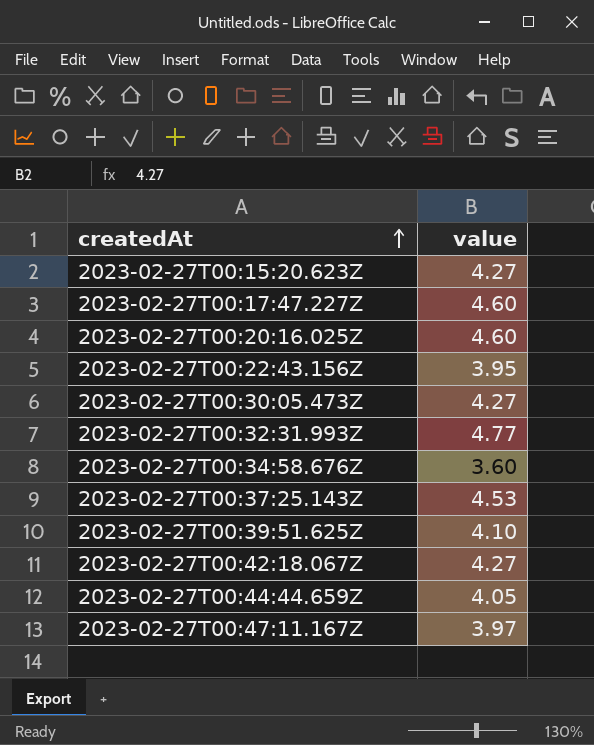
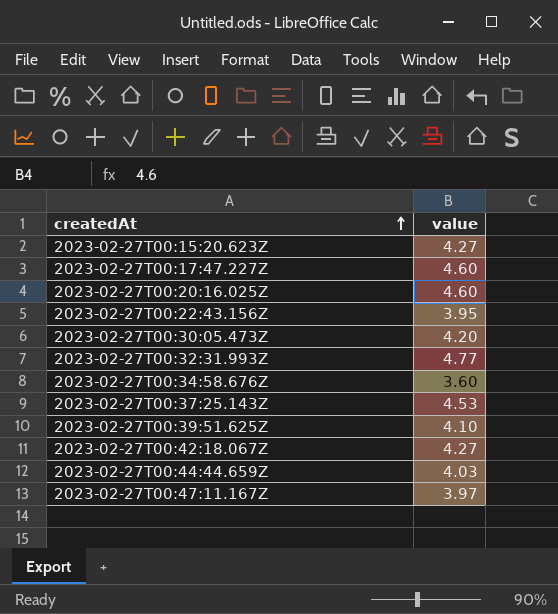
2023-02-27T00:30:05.473Z | value: 4.27 -> 4.20
2023-02-27T00:44:44.659Z | value: 4.05 -> 4.03

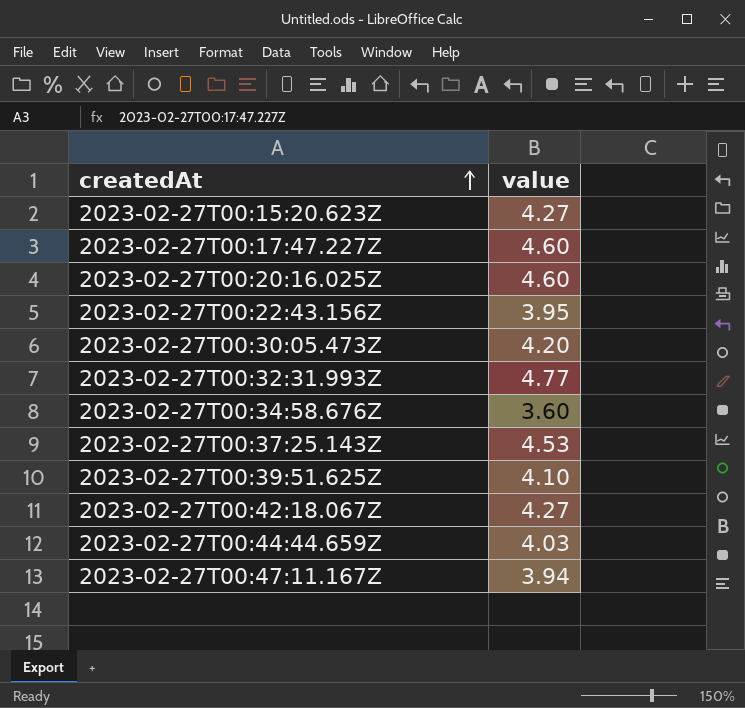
2023-02-27T00:47:11.167Z | value: 3.97 -> 3.94

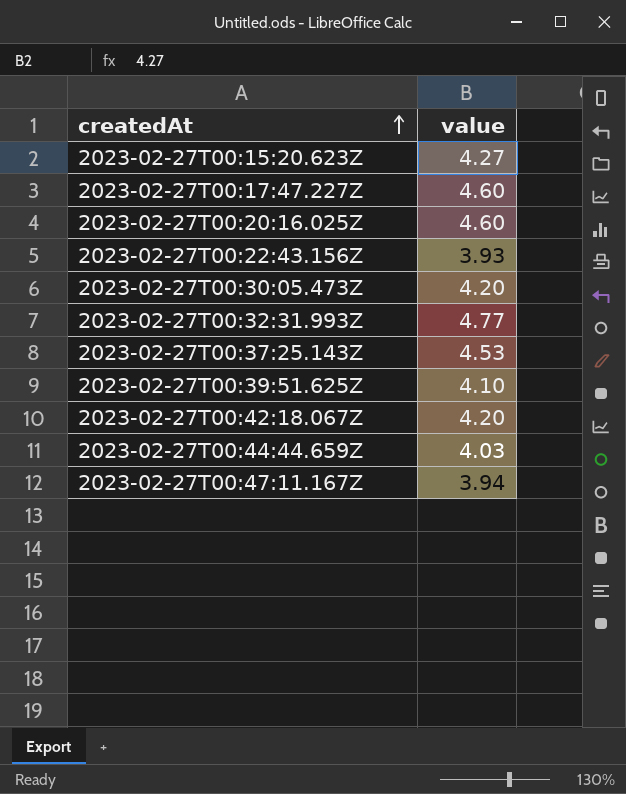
row 2023-02-27T00:34:58.676Z: 3.60 -> none
2023-02-27T00:22:43.156Z | value: 3.95 -> 3.93
2023-02-27T00:42:18.067Z | value: 4.27 -> 4.20

